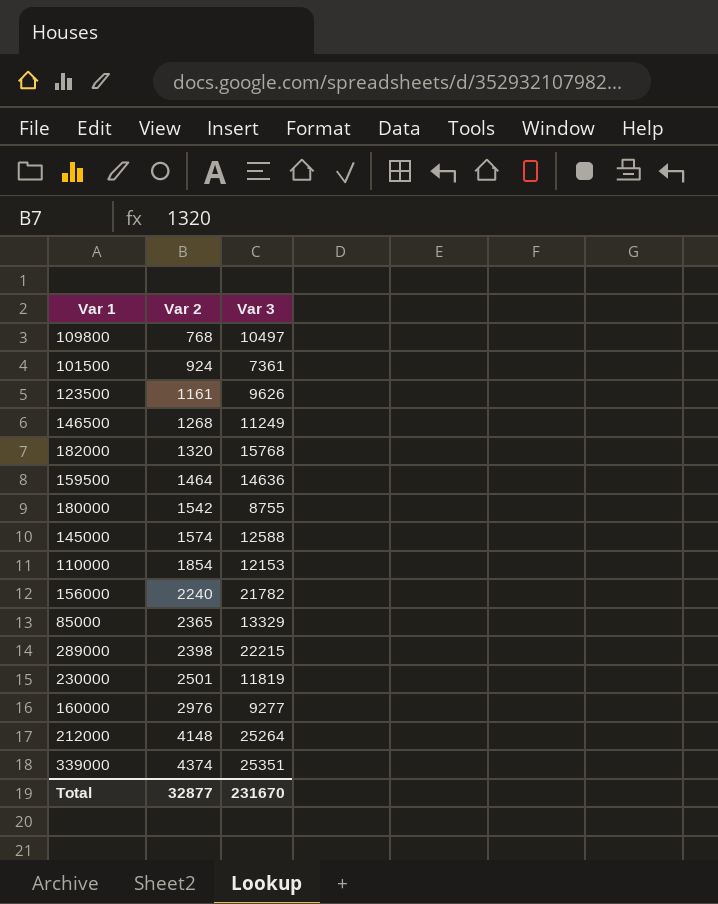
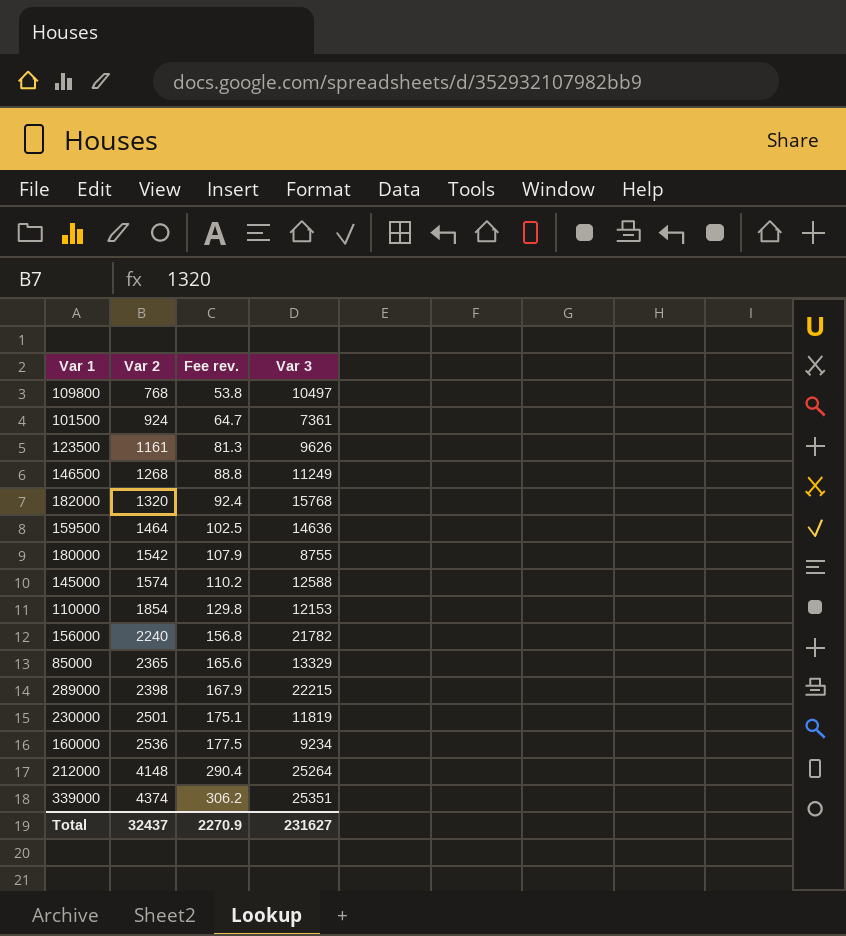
column Fee rev. | formula: none -> [Var 2] * 0.07
160000 | Var 2: 2976 -> 2536
160000 | Var 3: 9277 -> 9234
Total | Var 2: 32877 -> 32437
Total | Var 3: 231670 -> 231627

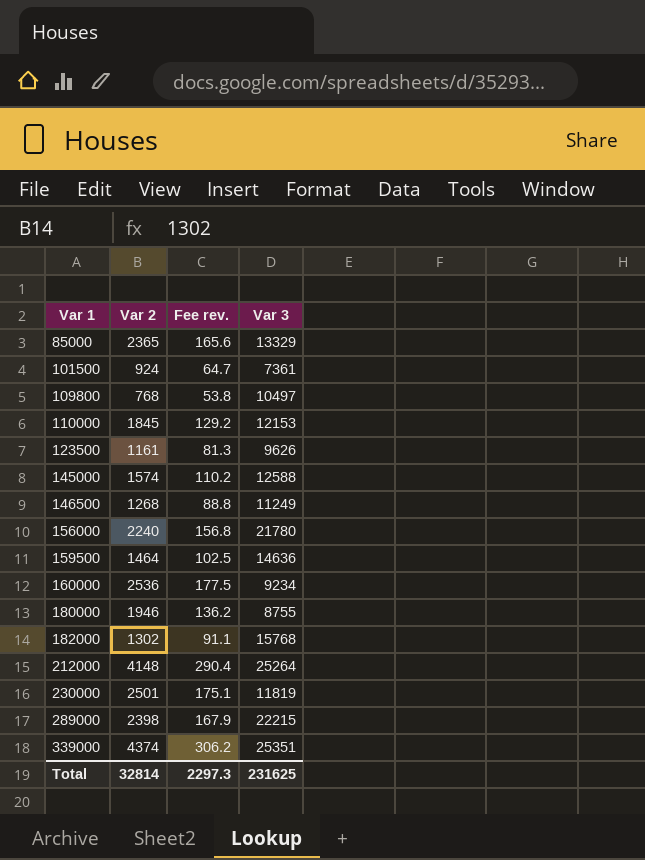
row order: Var 2 ascending -> Var 1 ascending
110000 | Var 2: 1854 -> 1845
110000 | Fee rev.: 129.8 -> 129.2
156000 | Var 3: 21782 -> 21780
180000 | Var 2: 1542 -> 1946
180000 | Fee rev.: 107.9 -> 136.2
182000 | Var 2: 1320 -> 1302
182000 | Fee rev.: 92.4 -> 91.1
Total | Var 2: 32437 -> 32814
Total | Fee rev.: 2270.9 -> 2297.3
Total | Var 3: 231627 -> 231625

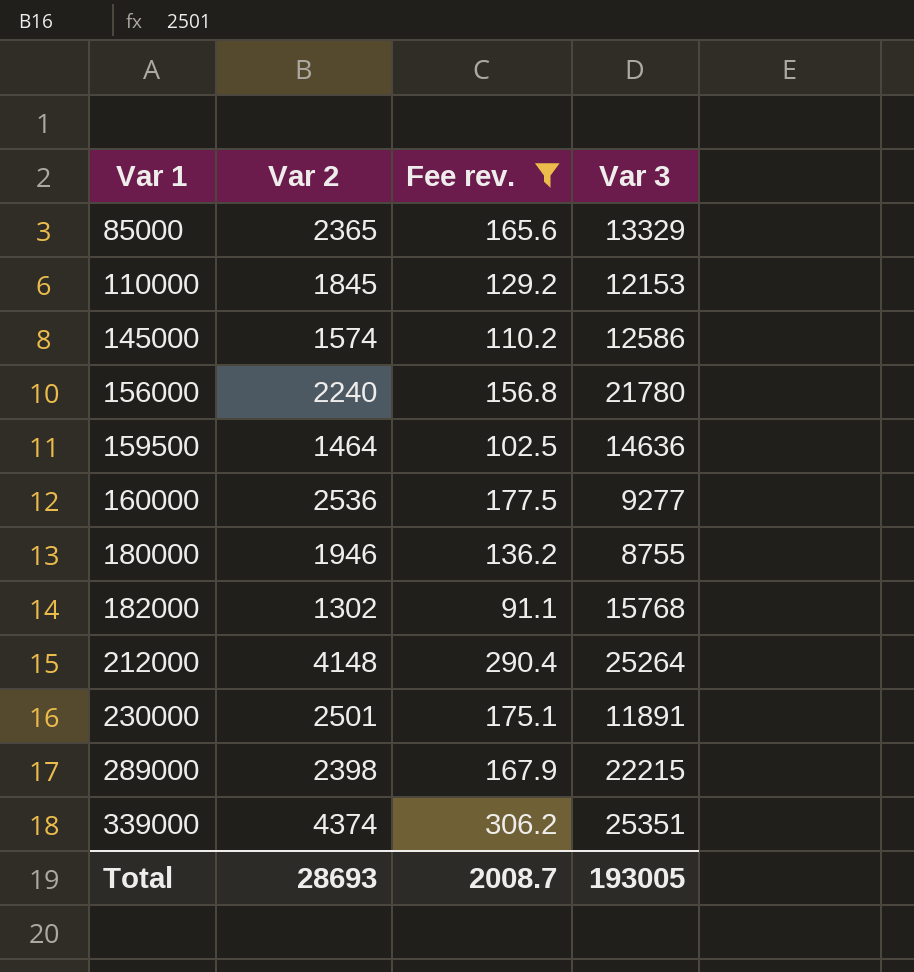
filter: none -> Fee rev. >= 91.1
145000 | Var 3: 12588 -> 12586
160000 | Var 3: 9234 -> 9277
230000 | Var 3: 11819 -> 11891
Total | Var 2: 32814 -> 28693
Total | Fee rev.: 2297.3 -> 2008.7
Total | Var 3: 231625 -> 193005

